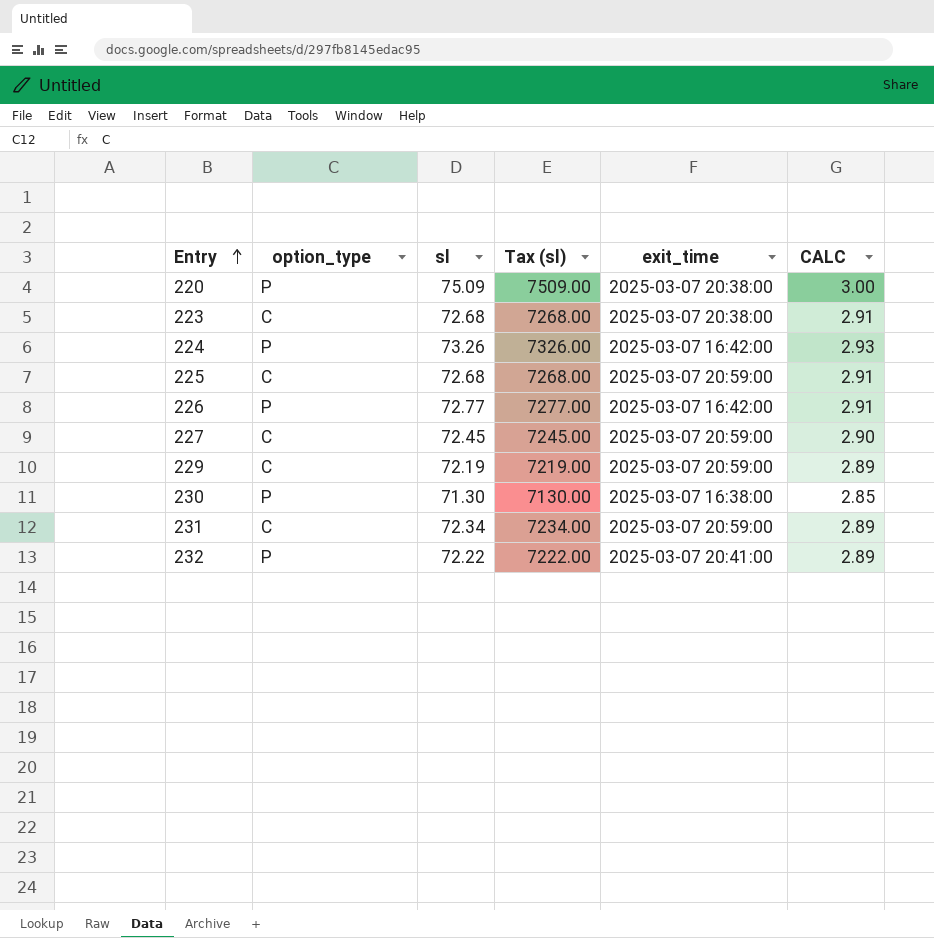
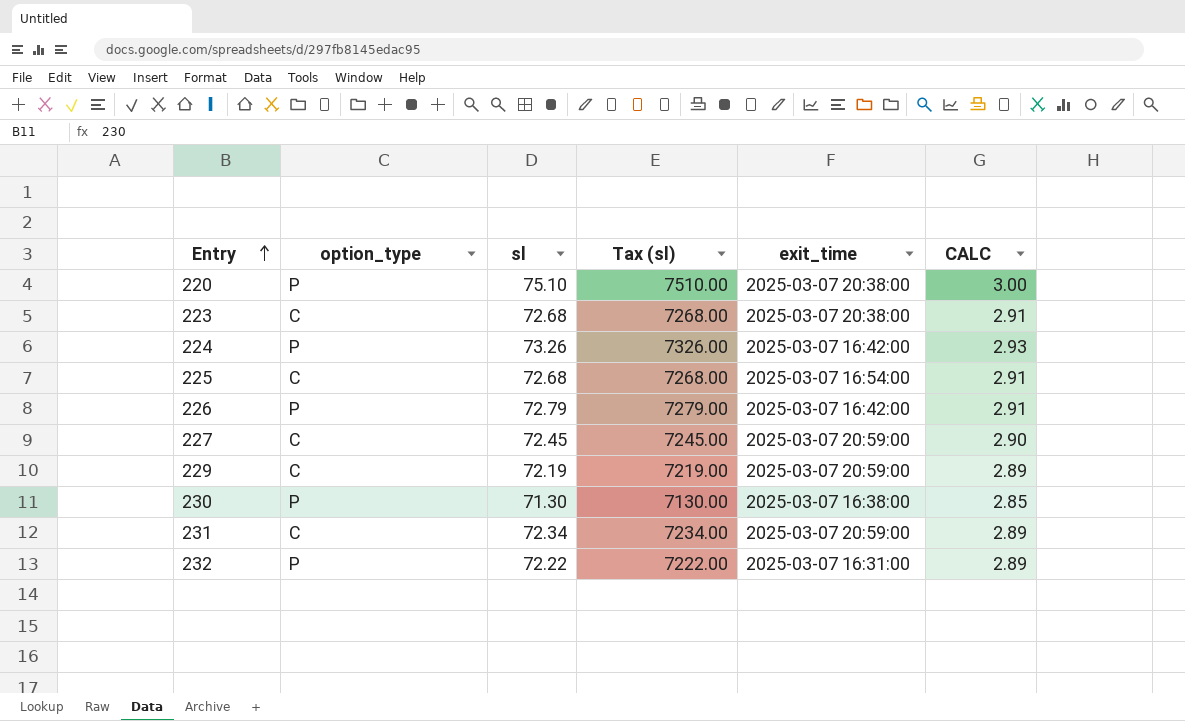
220 | sl: 75.09 -> 75.10
220 | Tax (sl): 7509.00 -> 7510.00
225 | exit_time: 2025-03-07 20:59:00 -> 2025-03-07 16:54:00
226 | sl: 72.77 -> 72.79
226 | Tax (sl): 7277.00 -> 7279.00
232 | exit_time: 2025-03-07 20:41:00 -> 2025-03-07 16:31:00

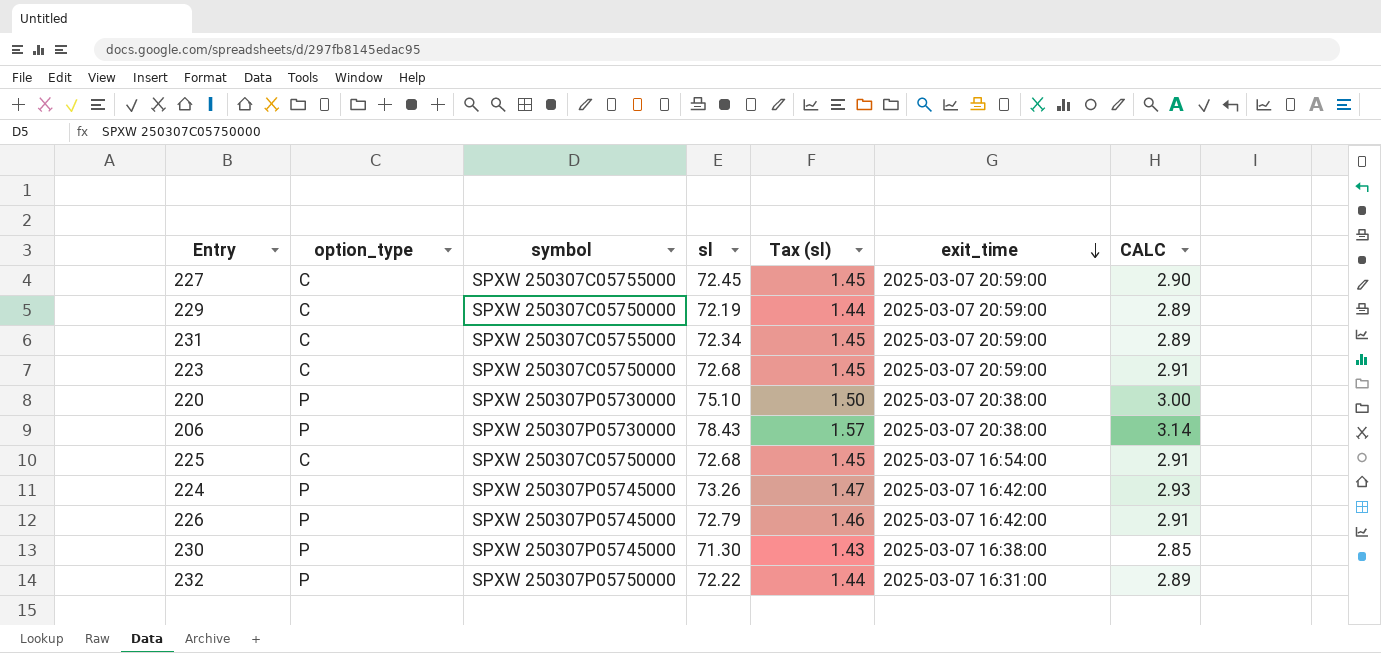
row order: Entry ascending -> exit_time descending
column symbol | position: none -> 3
column Tax (sl) | formula: [sl] * 100 -> [sl] * 0.02
223 | exit_time: 2025-03-07 20:38:00 -> 2025-03-07 20:59:00
row 206: none -> P | SPXW 250307P05730000 | 78.43 | 1.57 | 2025-03-07 20:38:00 | 3.14

